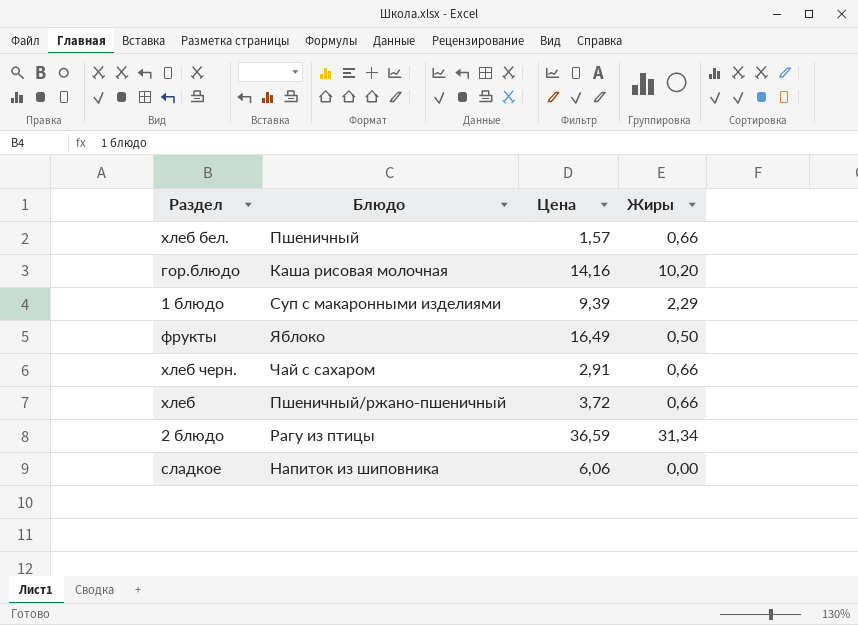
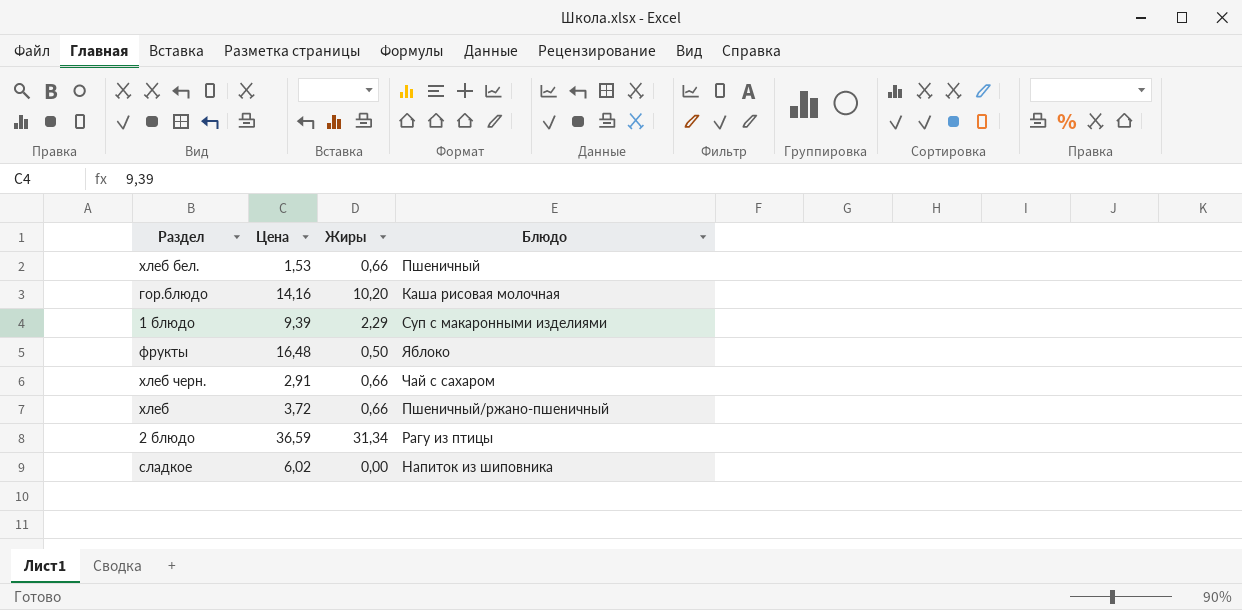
column Блюдо | position: 2 -> 4
хлеб бел. | Цена: 1,57 -> 1,53
фрукты | Цена: 16,49 -> 16,48
сладкое | Цена: 6,06 -> 6,02

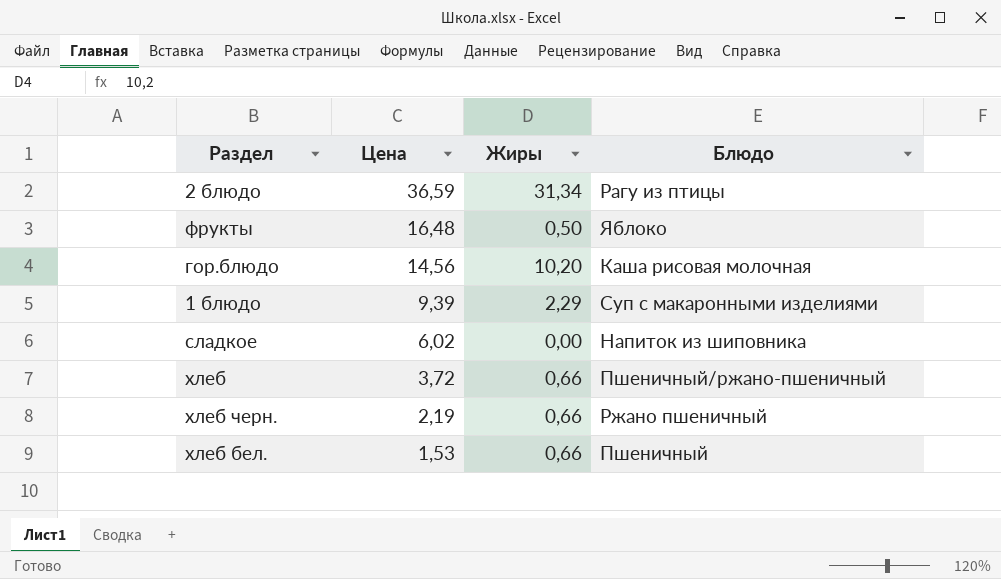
row order: none -> Цена descending
гор.блюдо | Цена: 14,16 -> 14,56
хлеб черн. | Цена: 2,91 -> 2,19
хлеб черн. | Блюдо: Чай с сахаром -> Ржано пшеничный

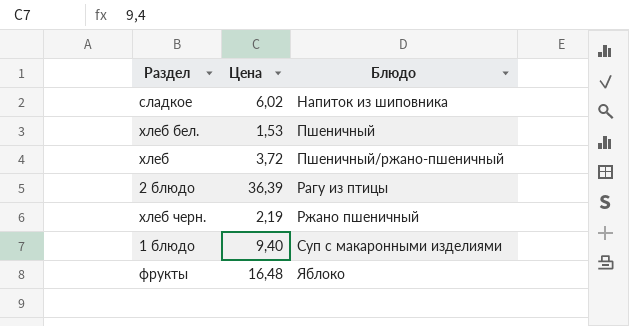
row order: Цена descending -> Блюдо ascending
column Жиры | position: 3 -> none
row гор.блюдо: 14,56 | 10,20 | Каша рисовая молочная -> none
2 блюдо | Цена: 36,59 -> 36,39
1 блюдо | Цена: 9,39 -> 9,40

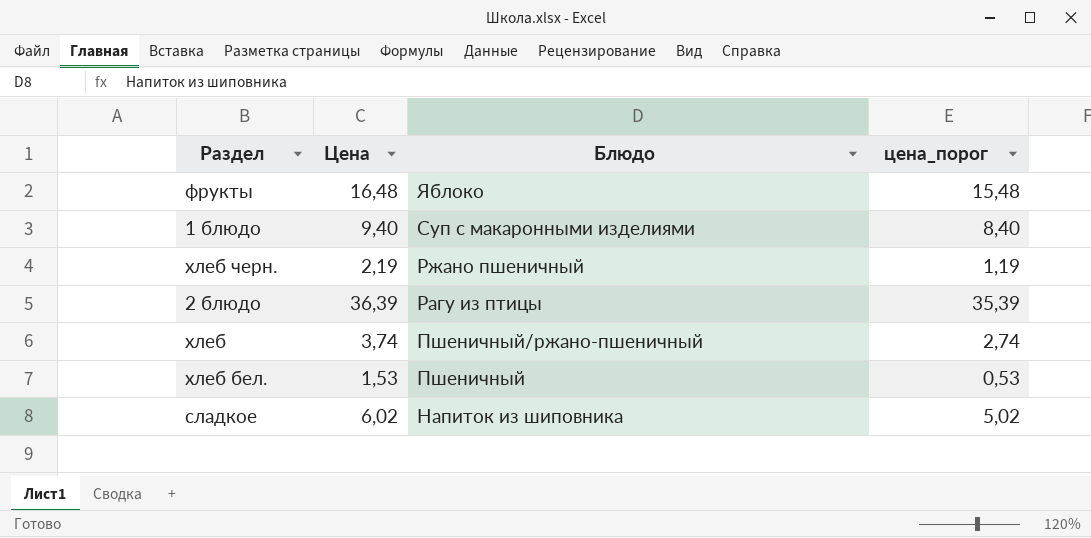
row order: Блюдо ascending -> Блюдо descending
column цена_порог | formula: none -> [Цена] - 1
хлеб | Цена: 3,72 -> 3,74

